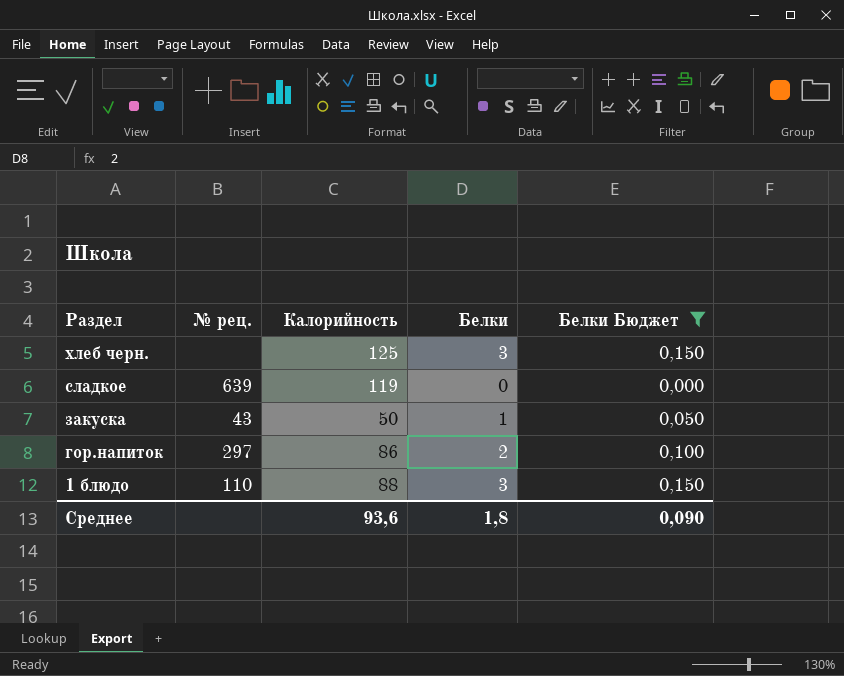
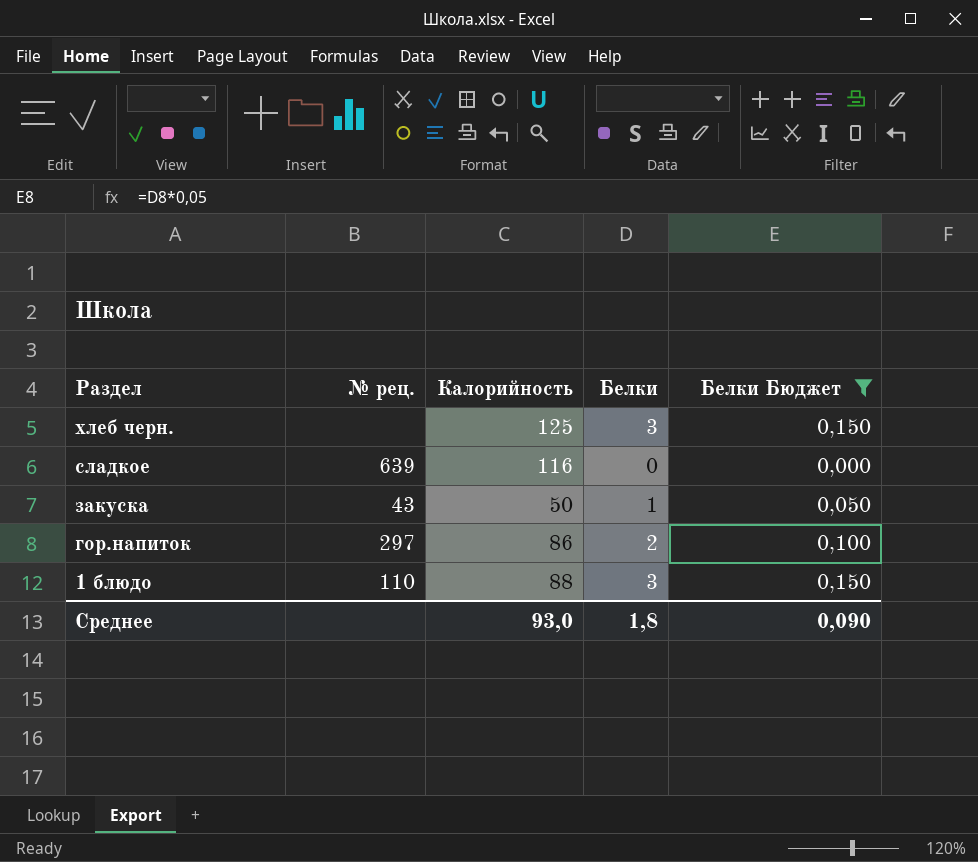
сладкое | Калорийность: 119 -> 116
Среднее | Калорийность: 93,6 -> 93,0

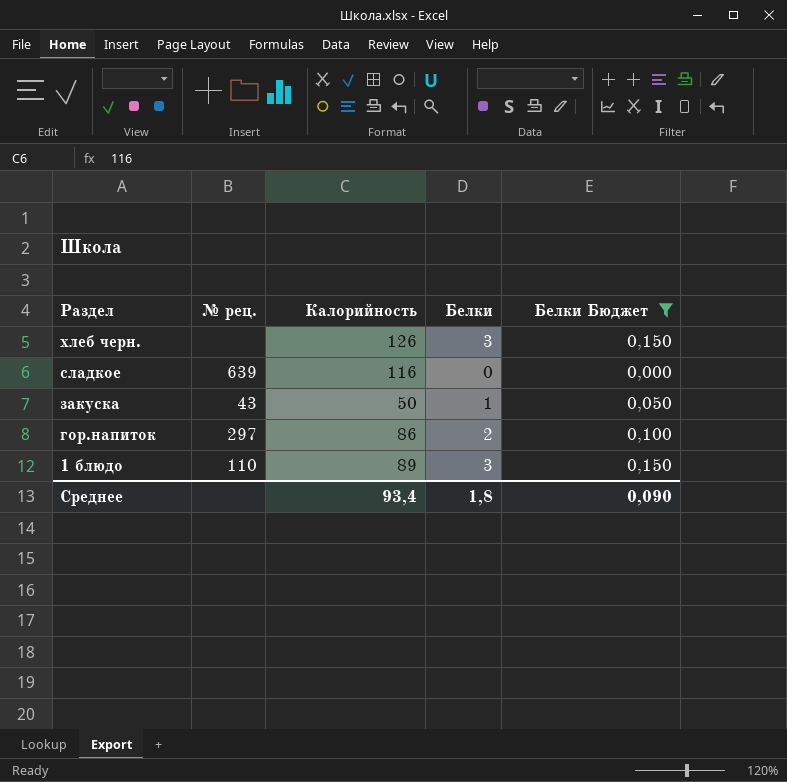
хлеб черн. | Калорийность: 125 -> 126
1 блюдо | Калорийность: 88 -> 89
Среднее | Калорийность: 93,0 -> 93,4

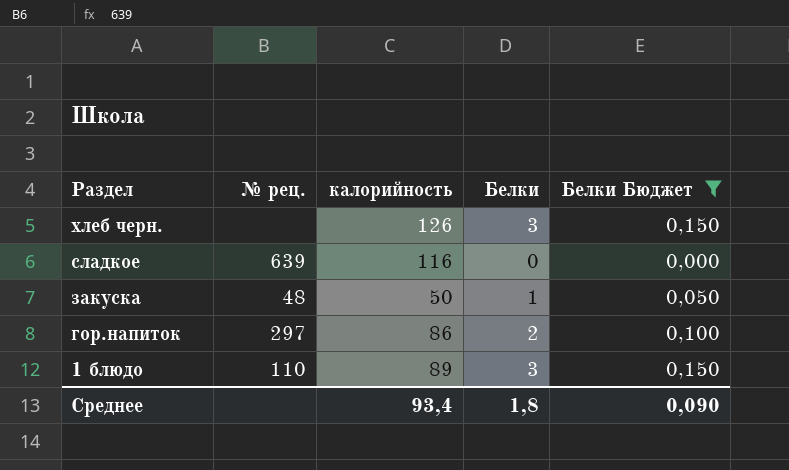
column name: Калорийность -> калорийность
закуска | № рец.: 43 -> 48

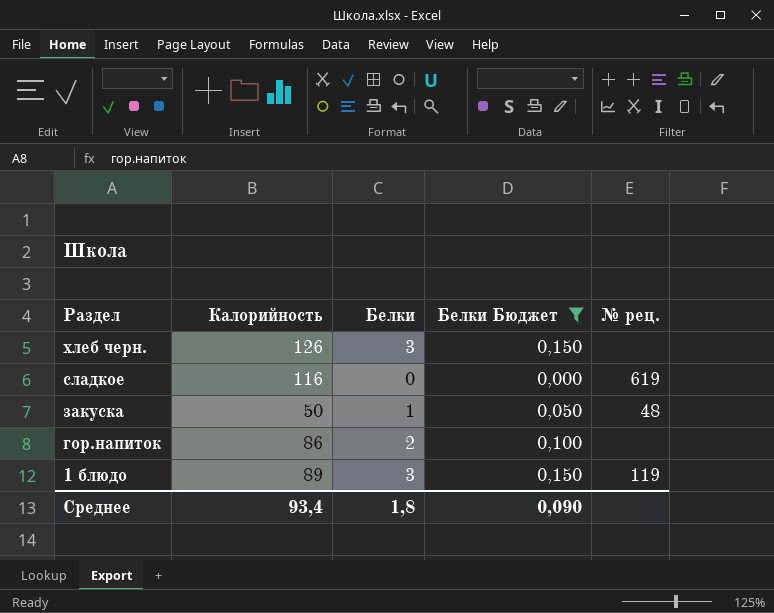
column name: калорийность -> Калорийность
column № рец. | position: 2 -> 5
сладкое | № рец.: 639 -> 619
гор.напиток | № рец.: 297 -> none
1 блюдо | № рец.: 110 -> 119

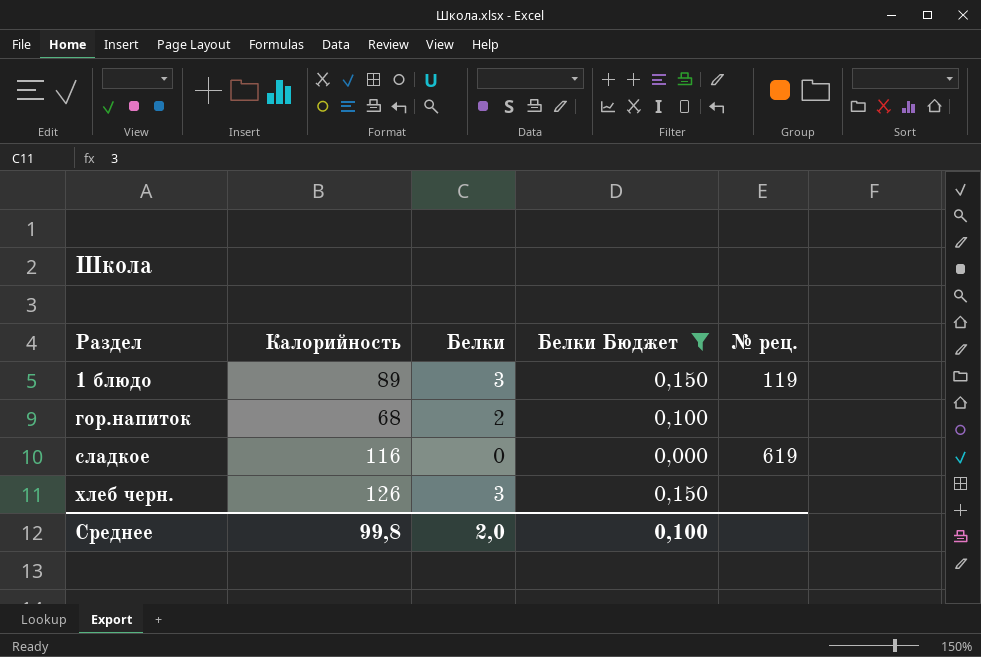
row order: Раздел descending -> Раздел ascending
row закуска: 50 | 1 | 0,050 | 48 -> none
гор.напиток | Калорийность: 86 -> 68
Среднее | Калорийность: 93,4 -> 99,8
Среднее | Белки: 1,8 -> 2,0
Среднее | Белки Бюджет: 0,090 -> 0,100

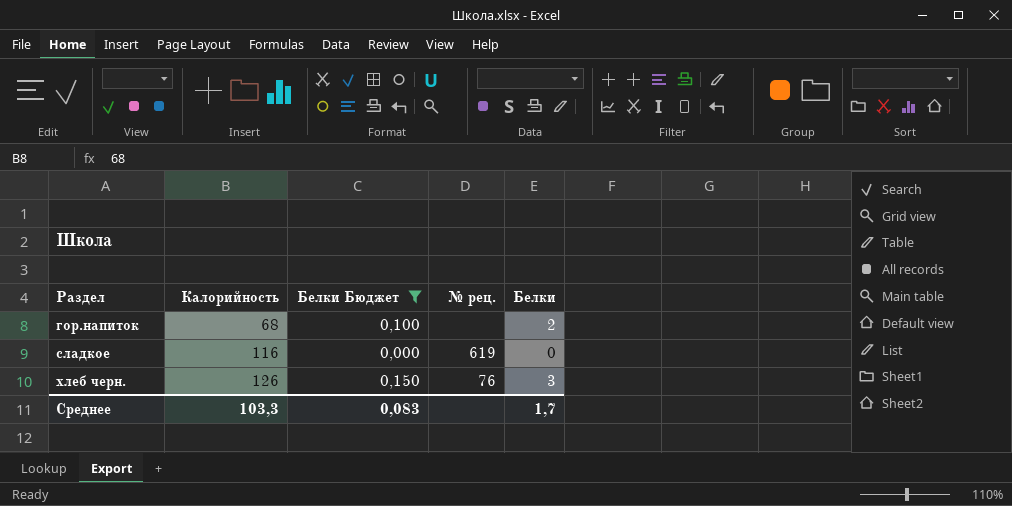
column Белки | position: 3 -> 5
row 1 блюдо: 89 | 3 | 0,150 | 119 -> none
хлеб черн. | № рец.: none -> 76
Среднее | Калорийность: 99,8 -> 103,3
Среднее | Белки Бюджет: 0,100 -> 0,083
Среднее | Белки: 2,0 -> 1,7

